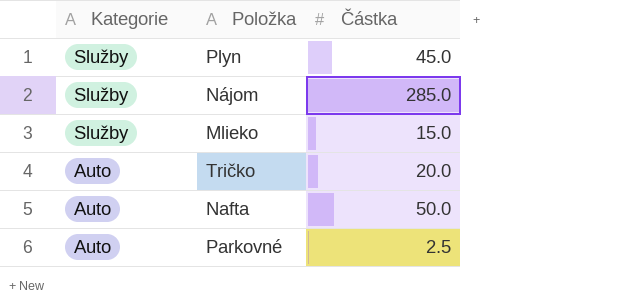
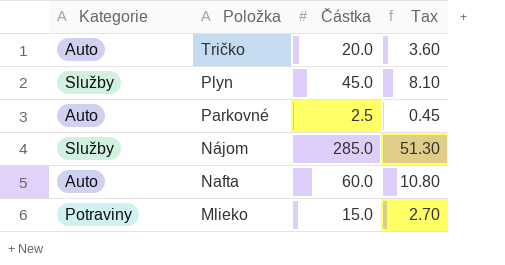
row order: Kategorie descending -> Položka descending
column Tax | formula: none -> [Částka] * 0.18
Nafta | Částka: 50.0 -> 60.0
Mlieko | Kategorie: Služby -> Potraviny

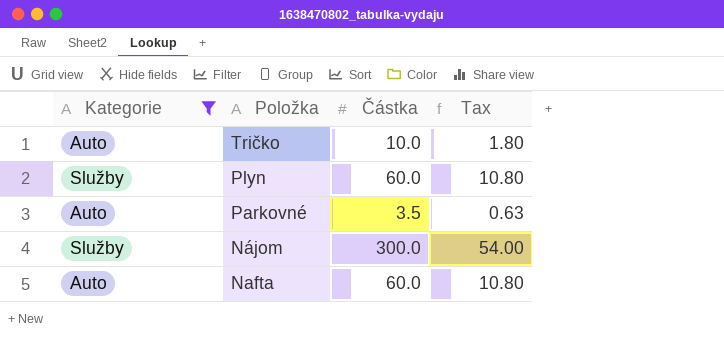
filter: none -> Kategorie != Potraviny
Tričko | Částka: 20.0 -> 10.0
Tričko | Tax: 3.60 -> 1.80
Plyn | Částka: 45.0 -> 60.0
Plyn | Tax: 8.10 -> 10.80
Parkovné | Částka: 2.5 -> 3.5
Parkovné | Tax: 0.45 -> 0.63
Nájom | Částka: 285.0 -> 300.0
Nájom | Tax: 51.30 -> 54.00

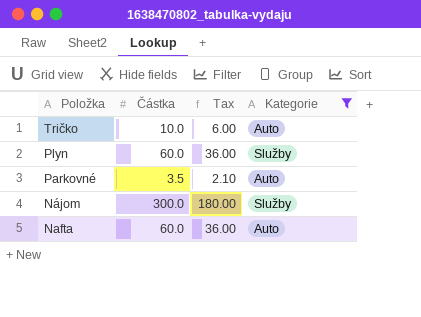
column Tax | formula: [Částka] * 0.18 -> [Částka] * 0.6
column Kategorie | position: 1 -> 4

